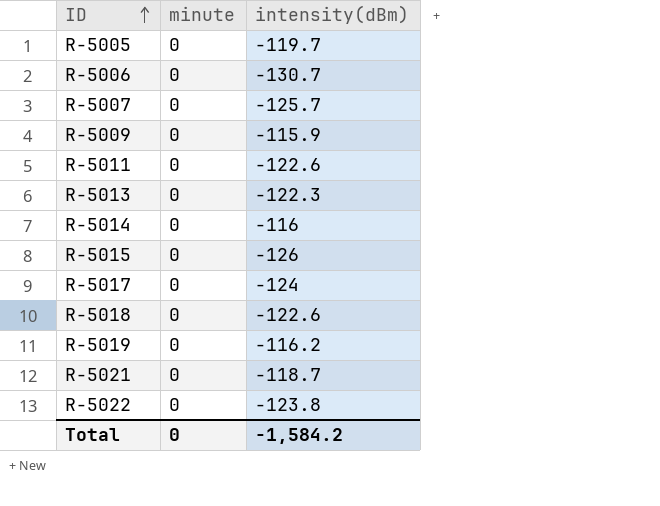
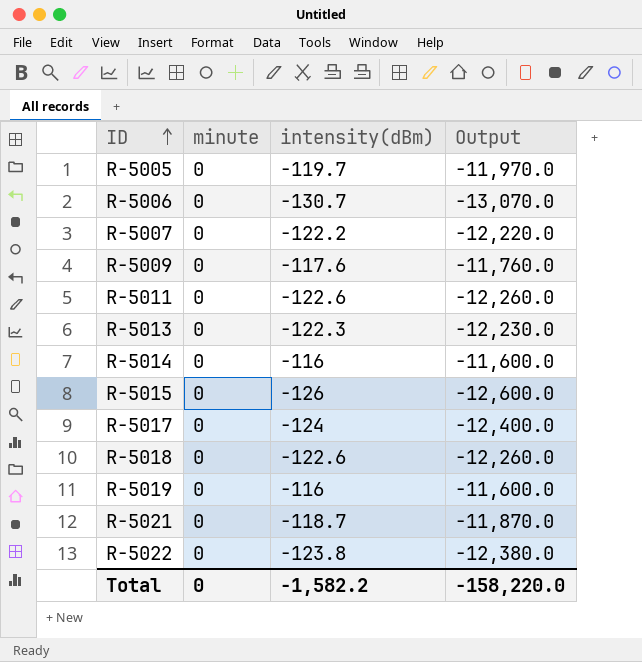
column Output | formula: none -> [intensity(dBm)] * 100
R-5007 | intensity(dBm): -125.7 -> -122.2
R-5009 | intensity(dBm): -115.9 -> -117.6
R-5019 | intensity(dBm): -116.2 -> -116
Total | intensity(dBm): -1,584.2 -> -1,582.2

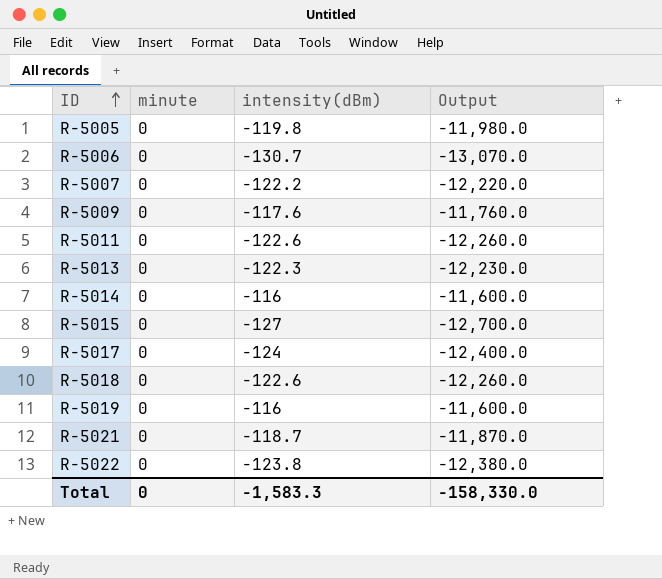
R-5005 | intensity(dBm): -119.7 -> -119.8
R-5005 | Output: -11,970.0 -> -11,980.0
R-5015 | intensity(dBm): -126 -> -127
R-5015 | Output: -12,600.0 -> -12,700.0
Total | intensity(dBm): -1,582.2 -> -1,583.3
Total | Output: -158,220.0 -> -158,330.0

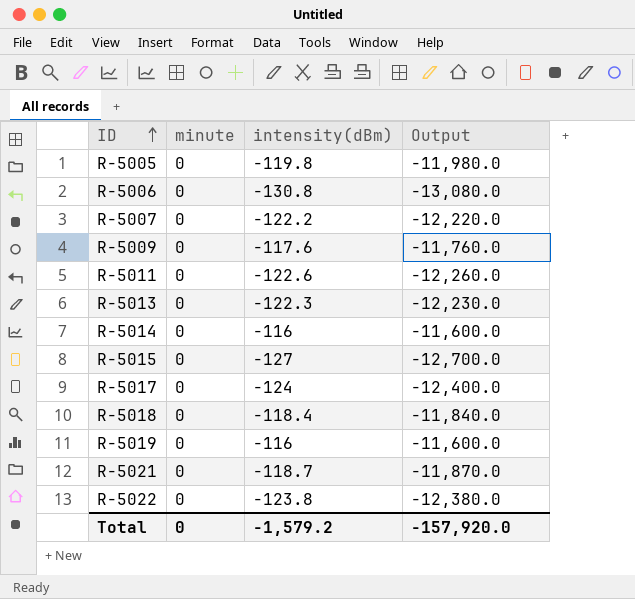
R-5006 | intensity(dBm): -130.7 -> -130.8
R-5006 | Output: -13,070.0 -> -13,080.0
R-5018 | intensity(dBm): -122.6 -> -118.4
R-5018 | Output: -12,260.0 -> -11,840.0
Total | intensity(dBm): -1,583.3 -> -1,579.2
Total | Output: -158,330.0 -> -157,920.0

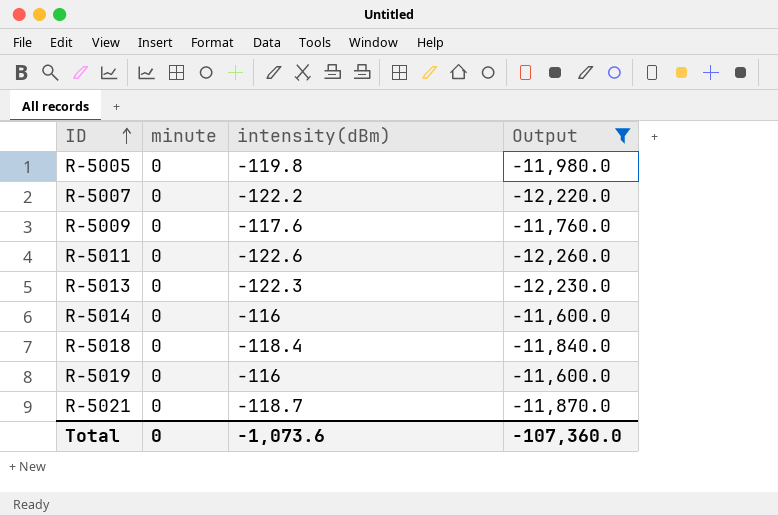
filter: none -> Output >= -12,260.0
Total | intensity(dBm): -1,579.2 -> -1,073.6
Total | Output: -157,920.0 -> -107,360.0

